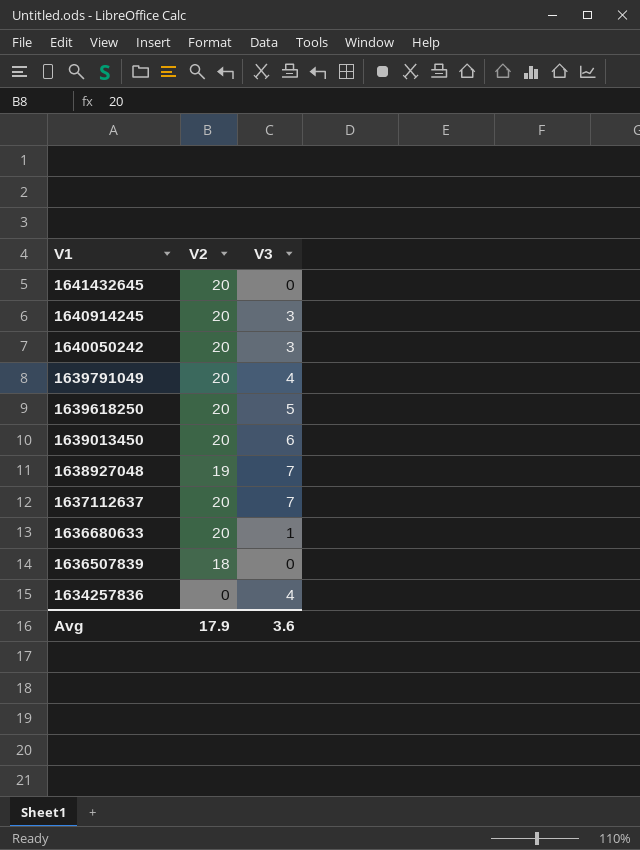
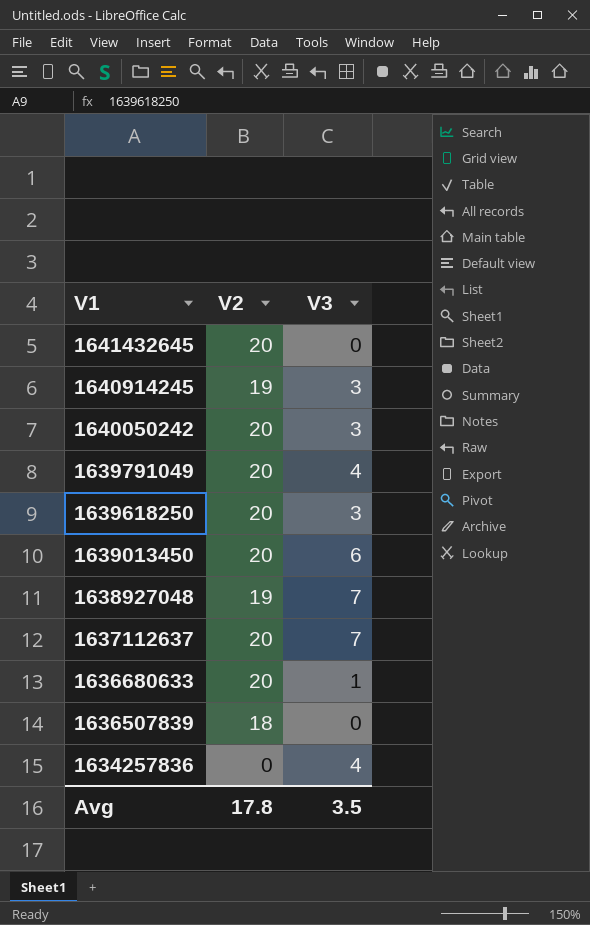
1640914245 | V2: 20 -> 19
1639618250 | V3: 5 -> 3
Avg | V2: 17.9 -> 17.8
Avg | V3: 3.6 -> 3.5

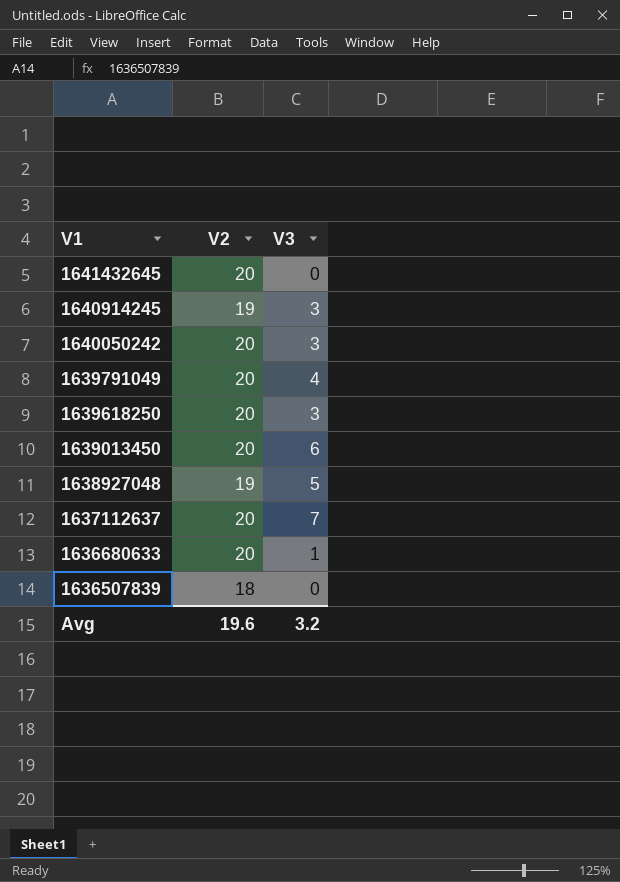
row 1634257836: 0 | 4 -> none
1638927048 | V3: 7 -> 5
Avg | V2: 17.8 -> 19.6
Avg | V3: 3.5 -> 3.2

